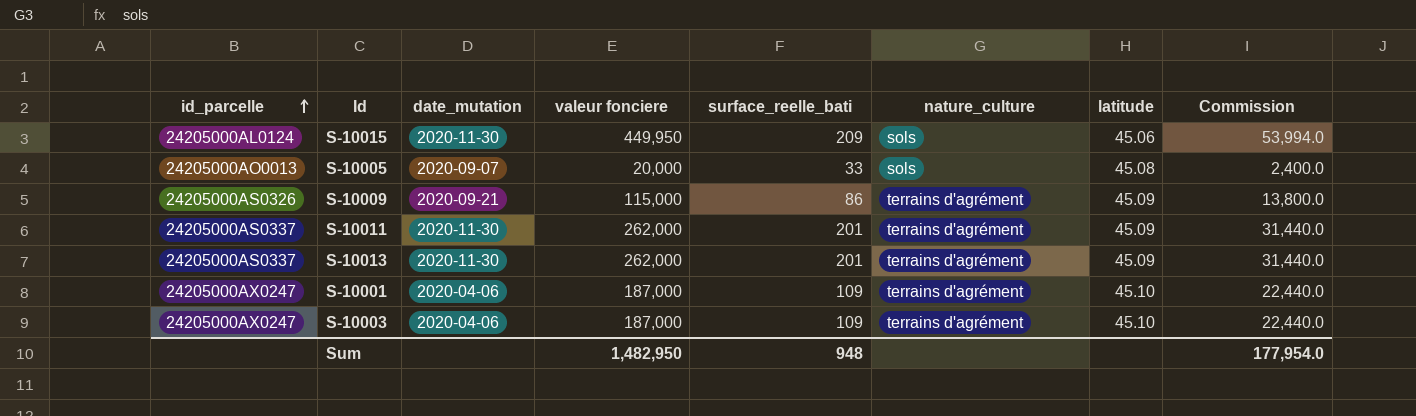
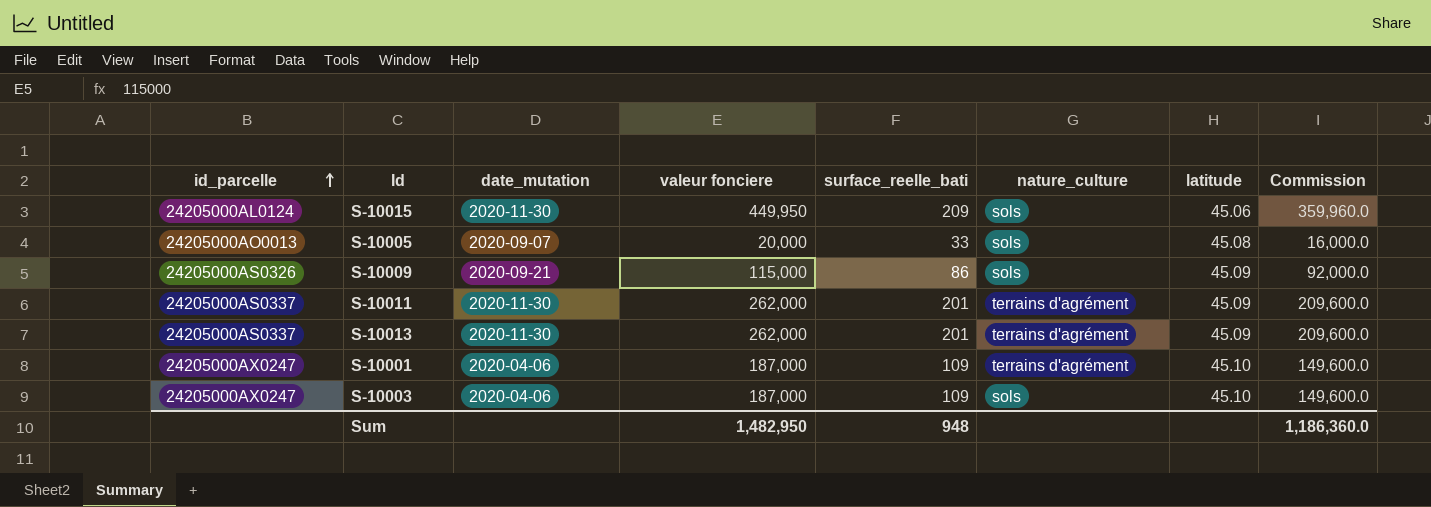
column Commission | formula: [valeur fonciere] * 0.12 -> [valeur fonciere] * 0.8
S-10009 | nature_culture: terrains d'agrément -> sols
S-10003 | nature_culture: terrains d'agrément -> sols
Sum | Commission: 177,954.0 -> 1,186,360.0

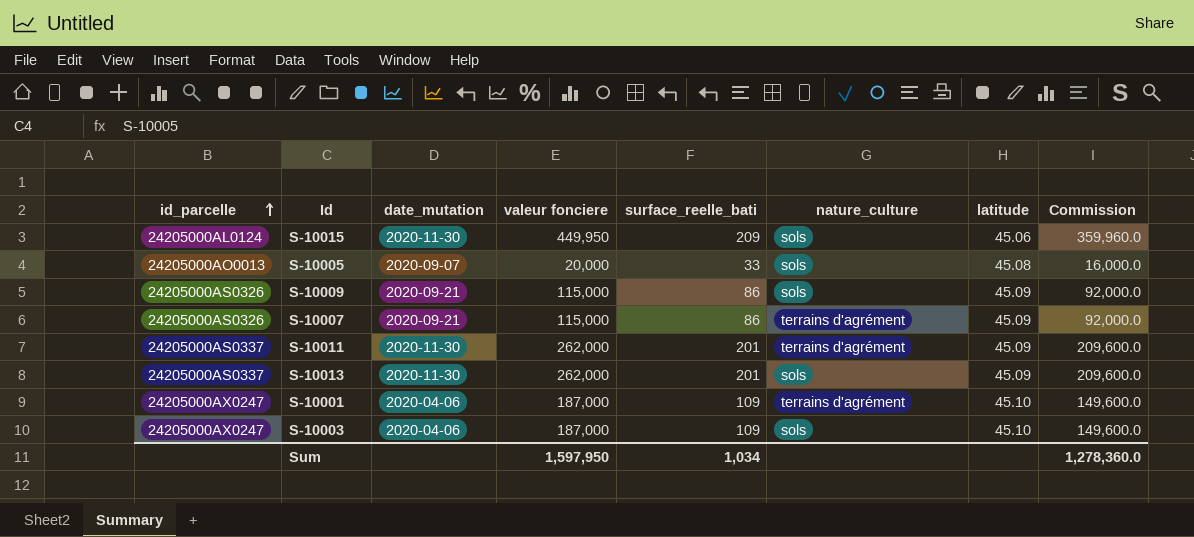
row S-10007: none -> 24205000AS0326 | 2020-09-21 | 115,000 | 86 | terrains d'agrément | 45.09 | 92,000.0
S-10013 | nature_culture: terrains d'agrément -> sols
Sum | valeur fonciere: 1,482,950 -> 1,597,950
Sum | surface_reelle_bati: 948 -> 1,034
Sum | Commission: 1,186,360.0 -> 1,278,360.0

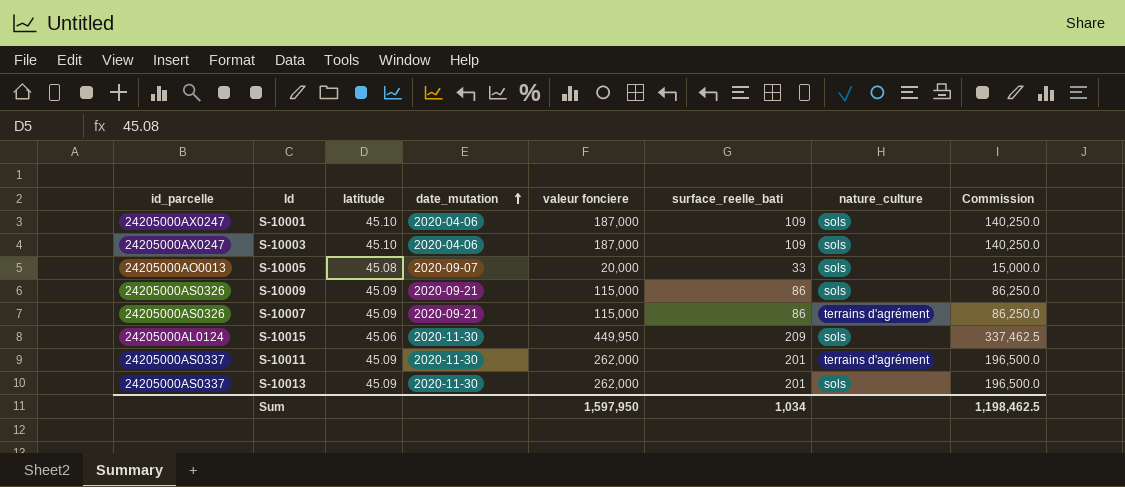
row order: id_parcelle ascending -> date_mutation ascending
column latitude | position: 7 -> 3
column Commission | formula: [valeur fonciere] * 0.8 -> [valeur fonciere] * 0.75
S-10001 | nature_culture: terrains d'agrément -> sols
Sum | Commission: 1,278,360.0 -> 1,198,462.5

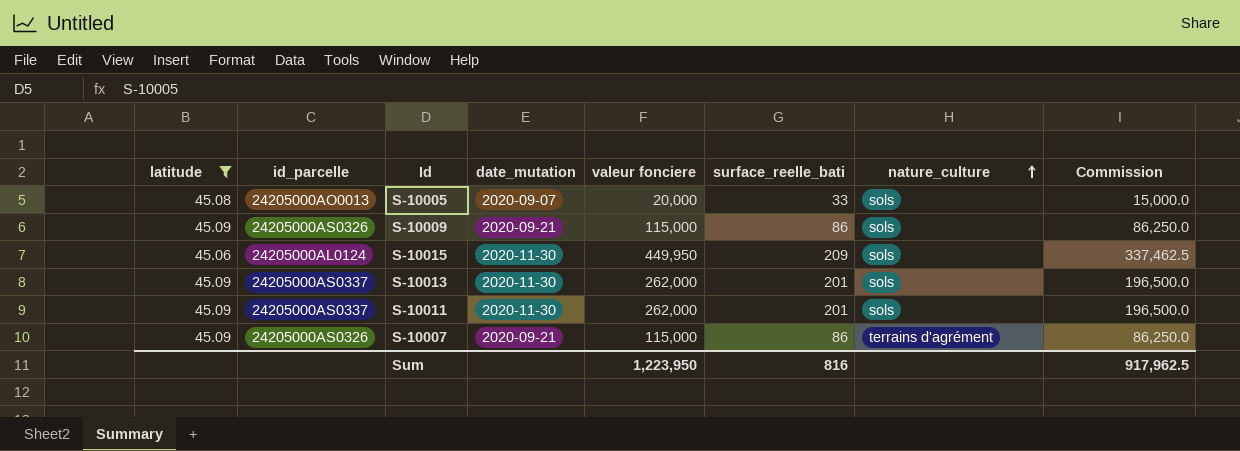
filter: none -> latitude != 45.10
row order: date_mutation ascending -> nature_culture ascending
column latitude | position: 3 -> 1
S-10011 | nature_culture: terrains d'agrément -> sols
Sum | valeur fonciere: 1,597,950 -> 1,223,950
Sum | surface_reelle_bati: 1,034 -> 816
Sum | Commission: 1,198,462.5 -> 917,962.5

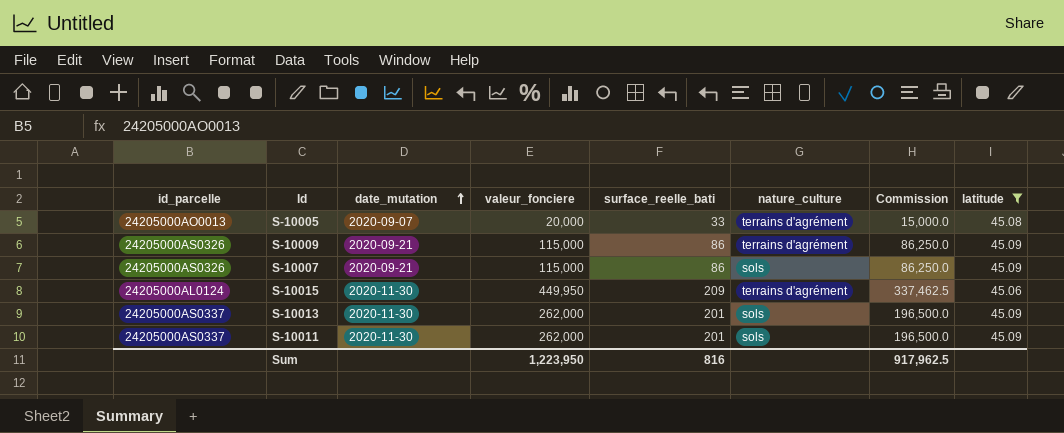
row order: nature_culture ascending -> date_mutation ascending
column name: valeur fonciere -> valeur_fonciere
column latitude | position: 1 -> 8
S-10005 | nature_culture: sols -> terrains d'agrément
S-10009 | nature_culture: sols -> terrains d'agrément
S-10007 | nature_culture: terrains d'agrément -> sols
S-10015 | nature_culture: sols -> terrains d'agrément

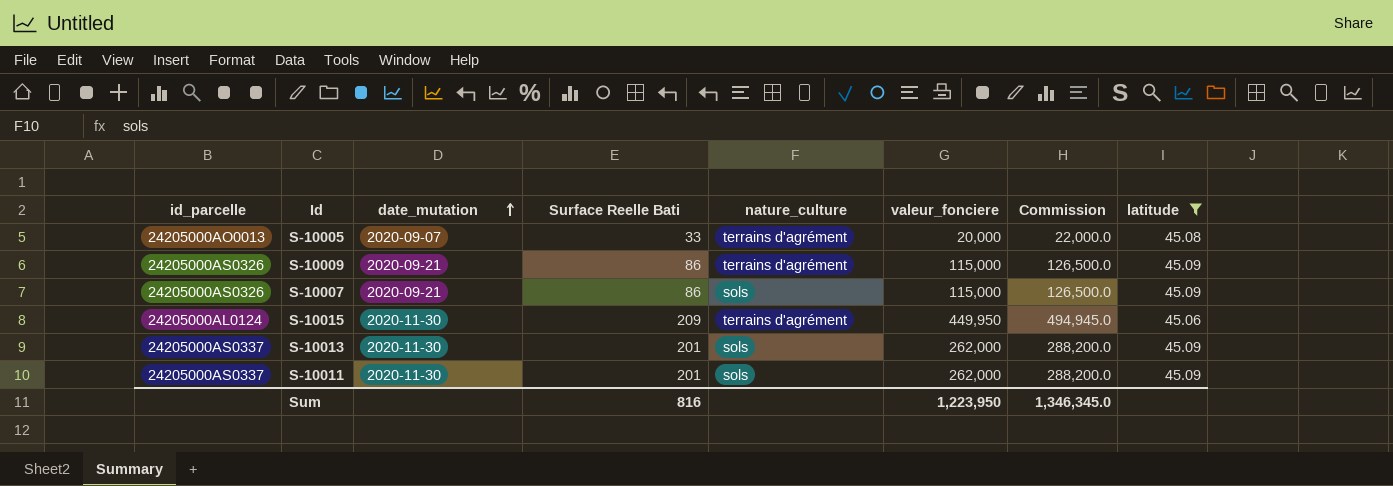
column name: surface_reelle_bati -> Surface Reelle Bati
column valeur_fonciere | position: 4 -> 6
column Commission | formula: [valeur_fonciere] * 0.75 -> [valeur_fonciere] * 1.1
Sum | Commission: 917,962.5 -> 1,346,345.0

